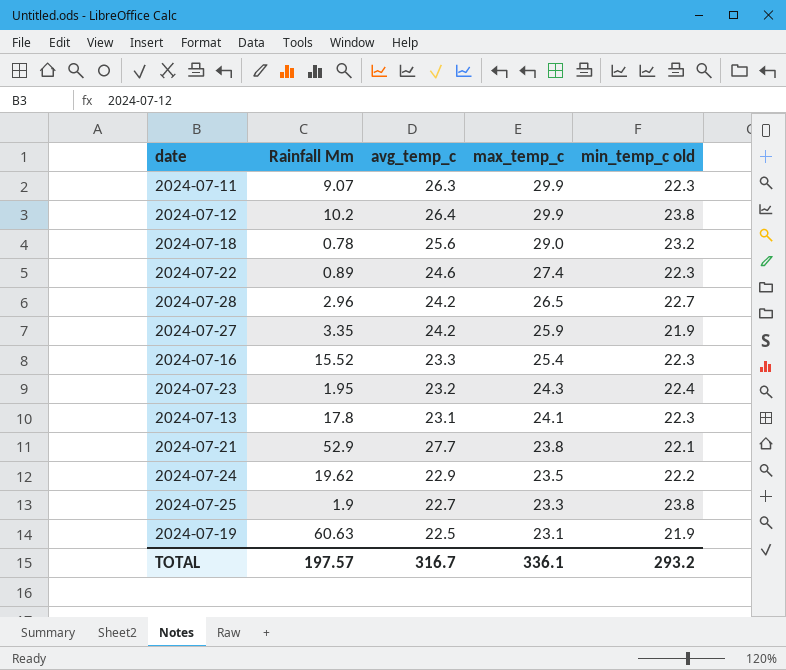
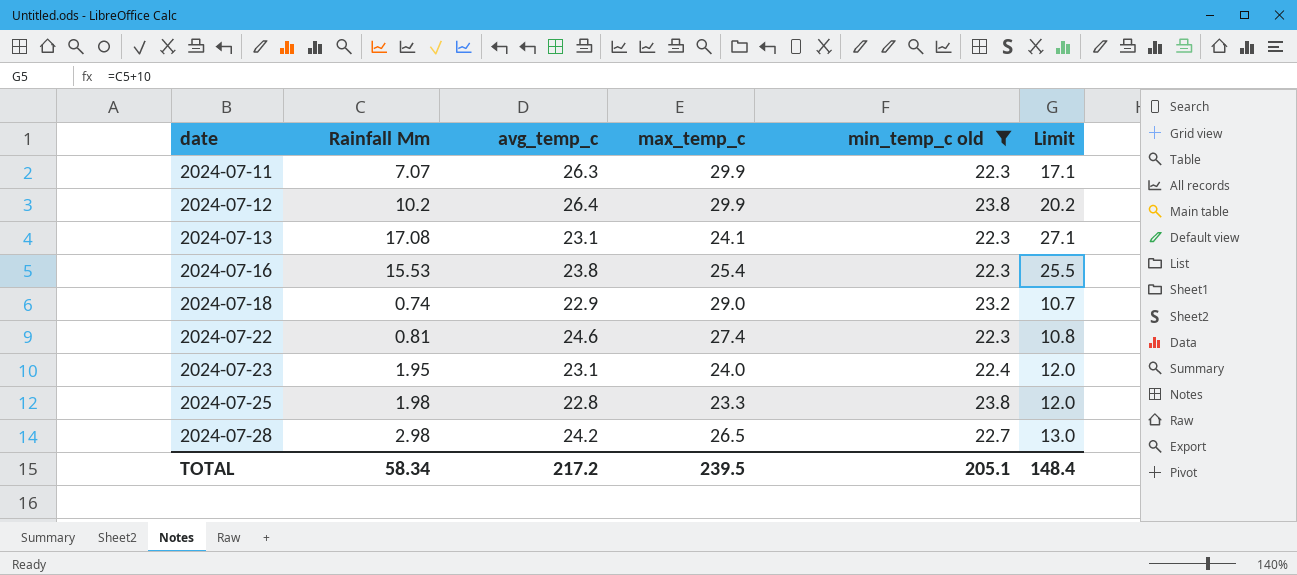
filter: none -> min_temp_c old >= 22.3
row order: max_temp_c descending -> date ascending
column Limit | formula: none -> [Rainfall Mm] + 10
2024-07-11 | Rainfall Mm: 9.07 -> 7.07
2024-07-13 | Rainfall Mm: 17.8 -> 17.08
2024-07-16 | Rainfall Mm: 15.52 -> 15.53
2024-07-16 | avg_temp_c: 23.3 -> 23.8
2024-07-18 | Rainfall Mm: 0.78 -> 0.74
2024-07-18 | avg_temp_c: 25.6 -> 22.9
2024-07-22 | Rainfall Mm: 0.89 -> 0.81
2024-07-23 | avg_temp_c: 23.2 -> 23.1
2024-07-23 | max_temp_c: 24.3 -> 24.0
2024-07-25 | Rainfall Mm: 1.9 -> 1.98
2024-07-25 | avg_temp_c: 22.7 -> 22.8
2024-07-28 | Rainfall Mm: 2.96 -> 2.98
TOTAL | Rainfall Mm: 197.57 -> 58.34
TOTAL | avg_temp_c: 316.7 -> 217.2
TOTAL | max_temp_c: 336.1 -> 239.5
TOTAL | min_temp_c old: 293.2 -> 205.1

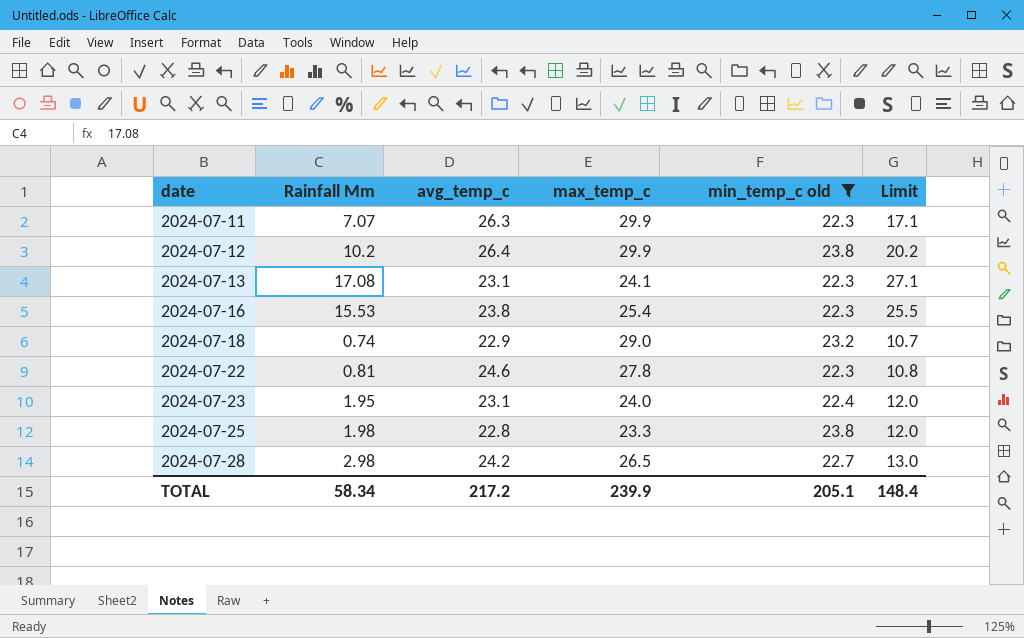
2024-07-22 | max_temp_c: 27.4 -> 27.8
TOTAL | max_temp_c: 239.5 -> 239.9

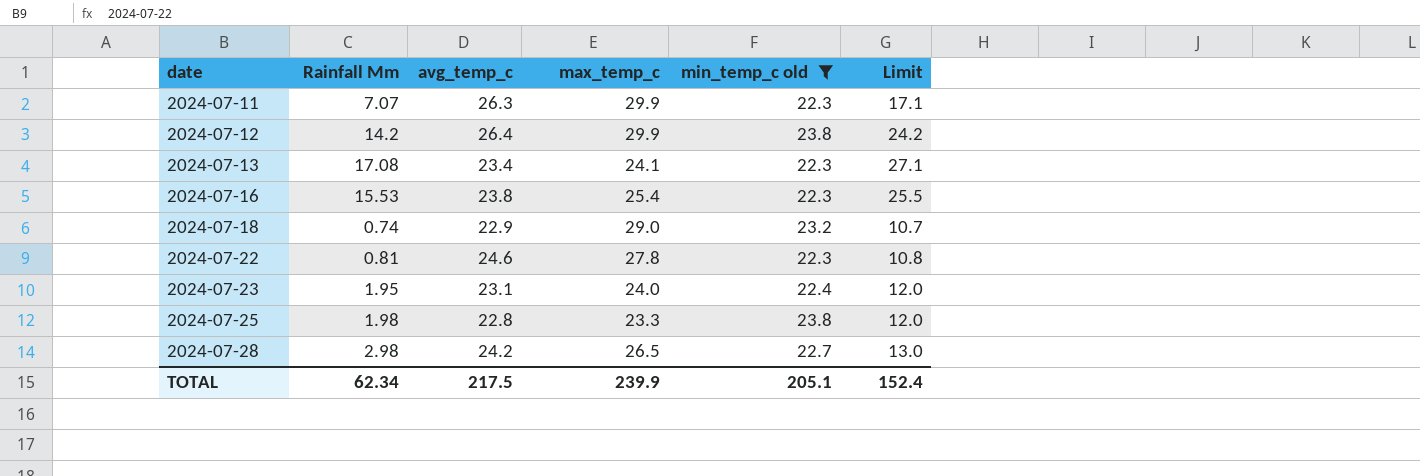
2024-07-12 | Rainfall Mm: 10.2 -> 14.2
2024-07-12 | Limit: 20.2 -> 24.2
2024-07-13 | avg_temp_c: 23.1 -> 23.4
TOTAL | Rainfall Mm: 58.34 -> 62.34
TOTAL | avg_temp_c: 217.2 -> 217.5
TOTAL | Limit: 148.4 -> 152.4

